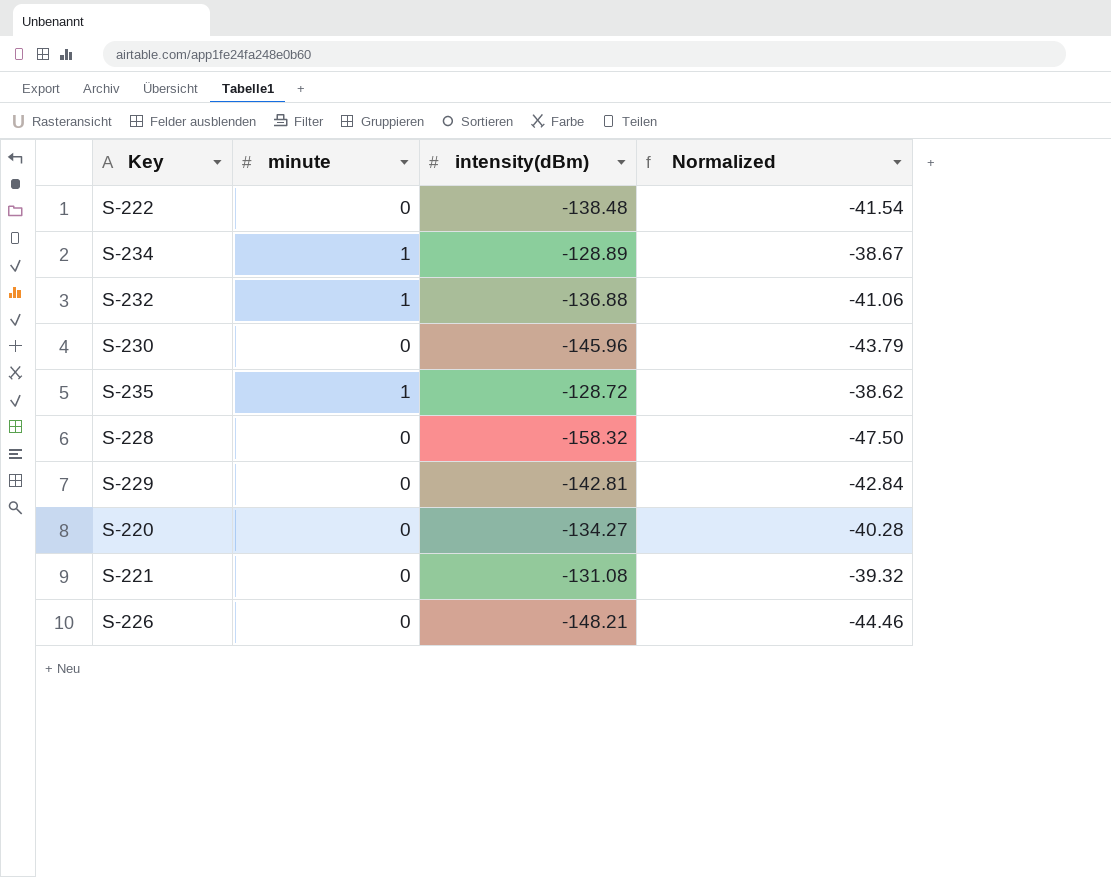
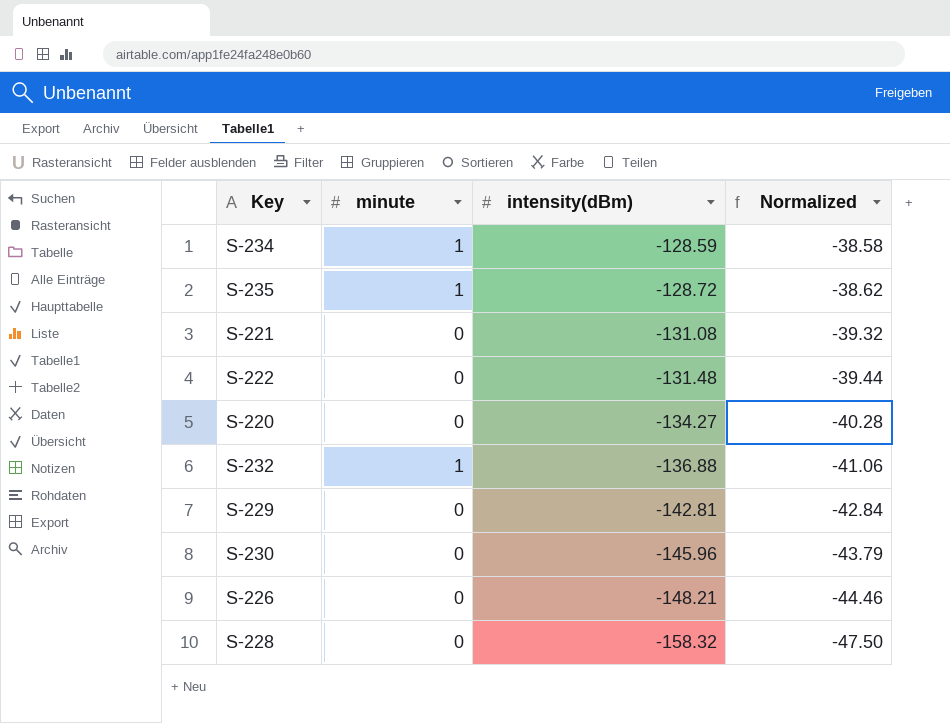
row order: none -> intensity(dBm) descending
S-234 | intensity(dBm): -128.89 -> -128.59
S-234 | Normalized: -38.67 -> -38.58
S-222 | intensity(dBm): -138.48 -> -131.48
S-222 | Normalized: -41.54 -> -39.44

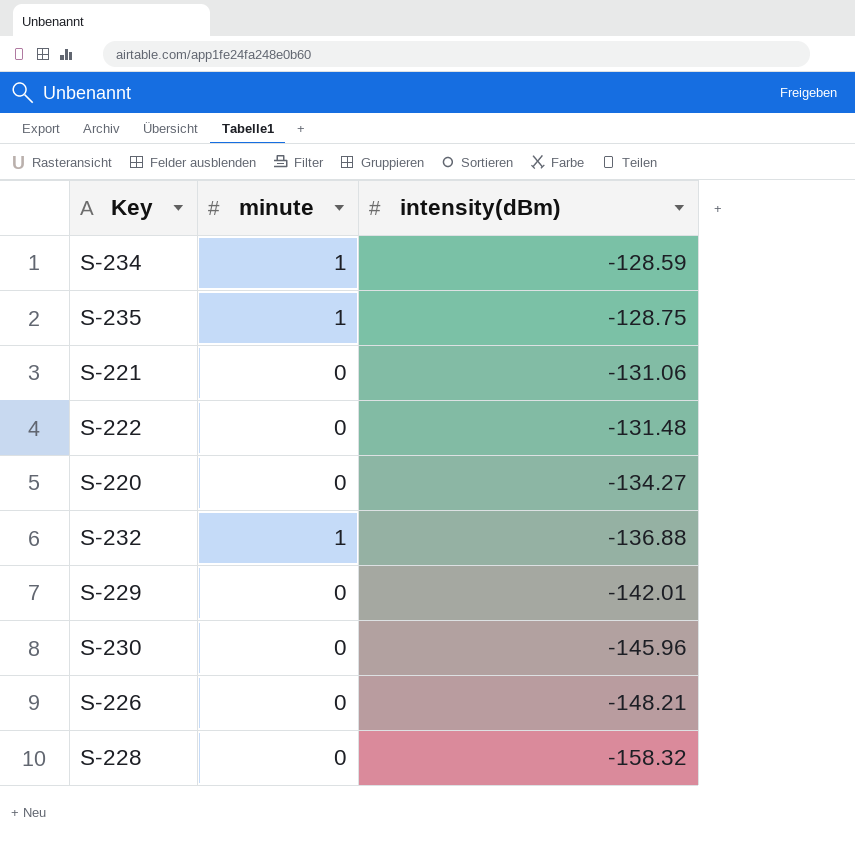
column Normalized | formula: [intensity(dBm)] * 0.3 -> none
S-235 | intensity(dBm): -128.72 -> -128.75
S-221 | intensity(dBm): -131.08 -> -131.06
S-229 | intensity(dBm): -142.81 -> -142.01

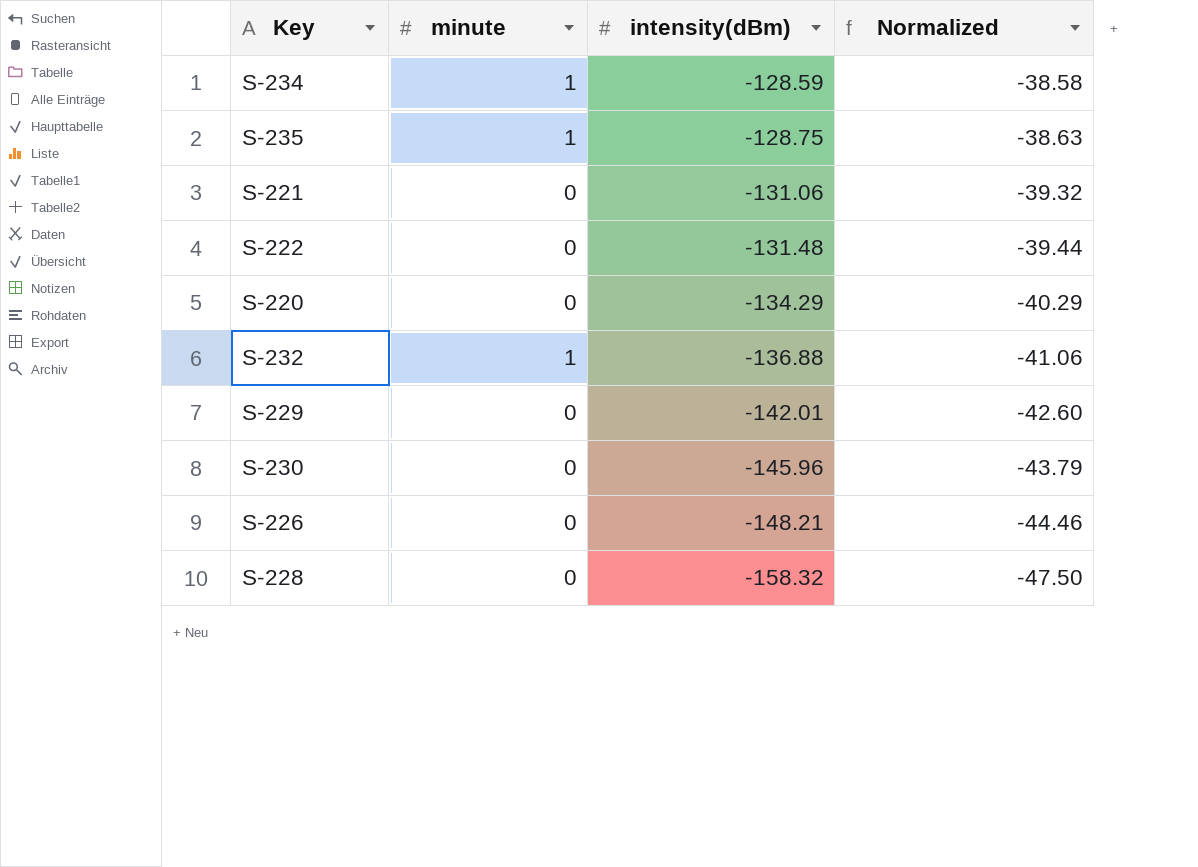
column Normalized | formula: none -> [intensity(dBm)] * 0.3
S-220 | intensity(dBm): -134.27 -> -134.29

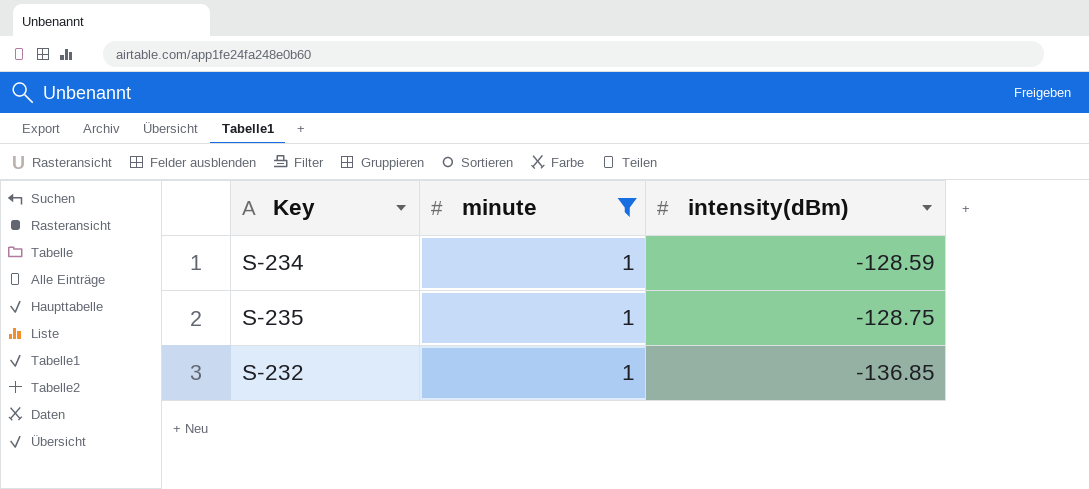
filter: none -> minute = 1
column Normalized | formula: [intensity(dBm)] * 0.3 -> none
S-232 | intensity(dBm): -136.88 -> -136.85

